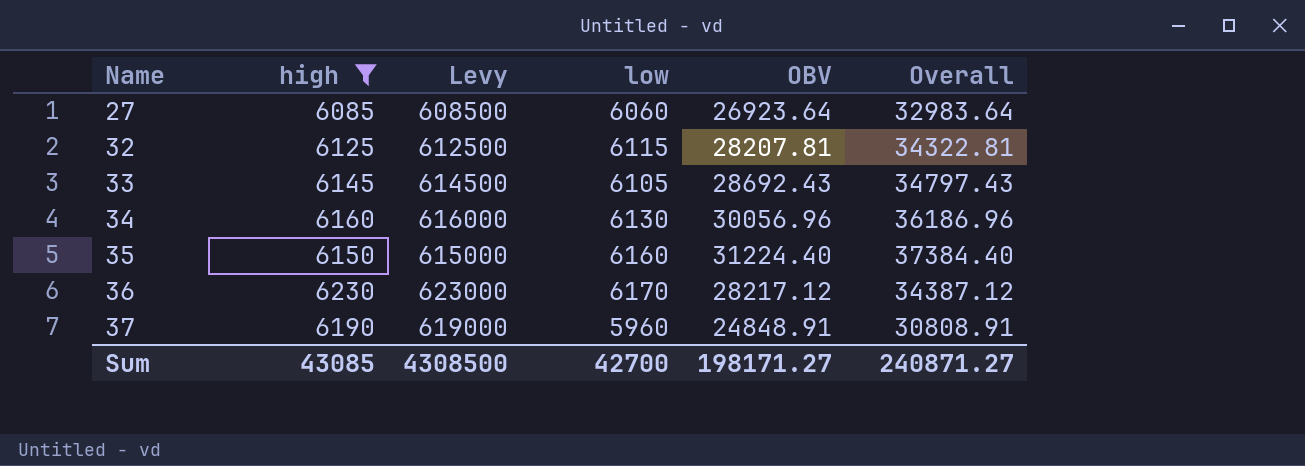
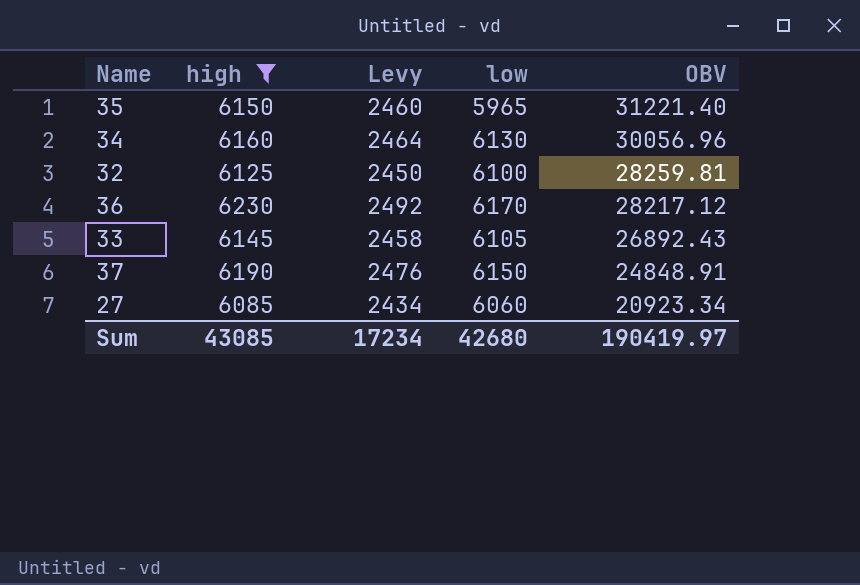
row order: Name ascending -> OBV descending
column Overall | formula: [low] + [OBV] -> none
column Levy | formula: [high] * 100 -> [high] * 0.4
35 | low: 6160 -> 5965
35 | OBV: 31224.40 -> 31221.40
32 | low: 6115 -> 6100
32 | OBV: 28207.81 -> 28259.81
33 | OBV: 28692.43 -> 26892.43
37 | low: 5960 -> 6150
27 | OBV: 26923.64 -> 20923.34
Sum | Levy: 4308500 -> 17234
Sum | low: 42700 -> 42680
Sum | OBV: 198171.27 -> 190419.97

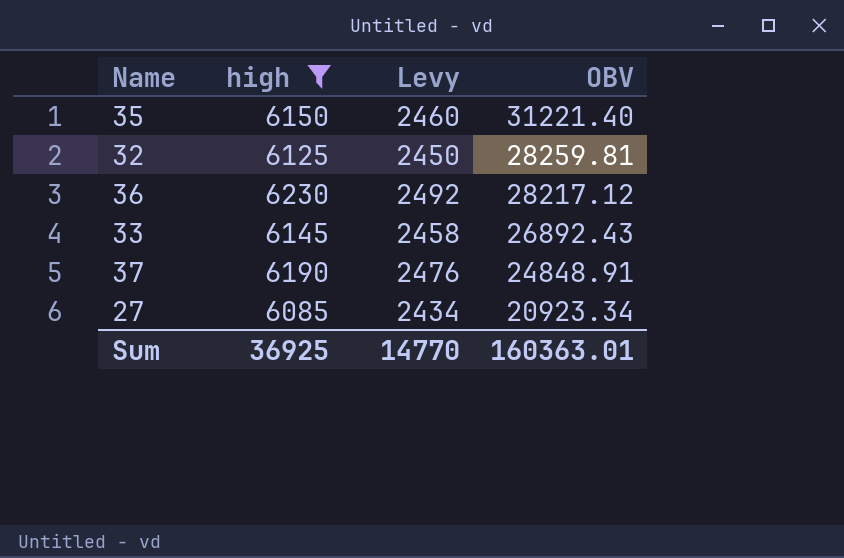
column low | position: 4 -> none
row 34: 6160 | 2464 | 6130 | 30056.96 -> none
Sum | high: 43085 -> 36925
Sum | Levy: 17234 -> 14770
Sum | OBV: 190419.97 -> 160363.01

